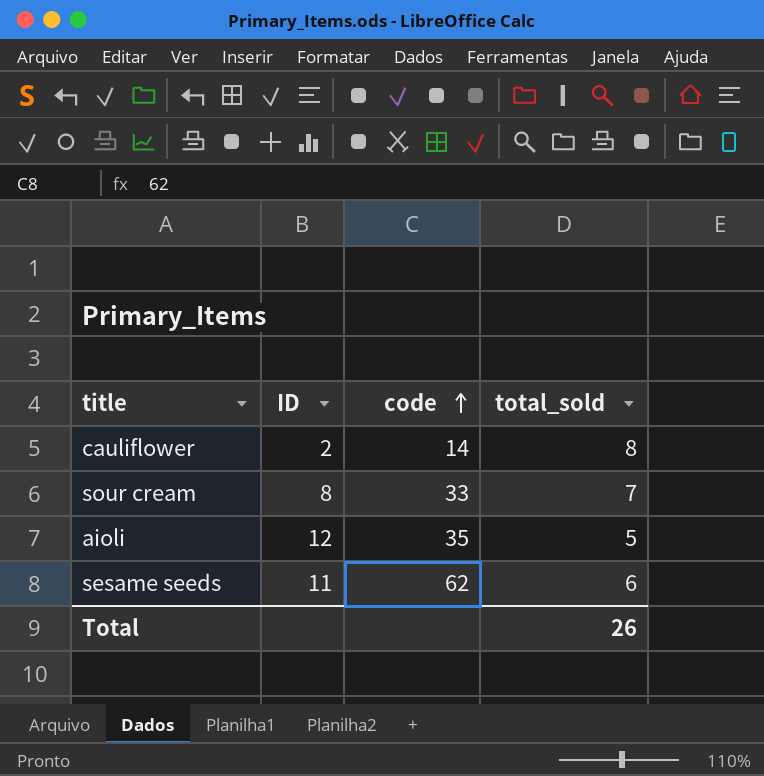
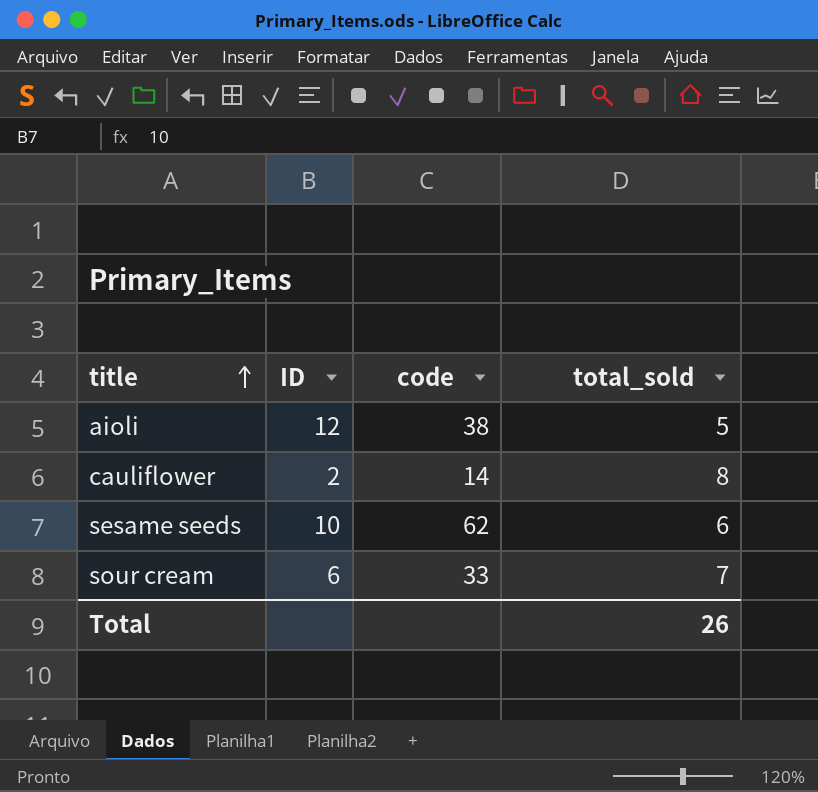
row order: code ascending -> title ascending
aioli | code: 35 -> 38
sesame seeds | ID: 11 -> 10
sour cream | ID: 8 -> 6

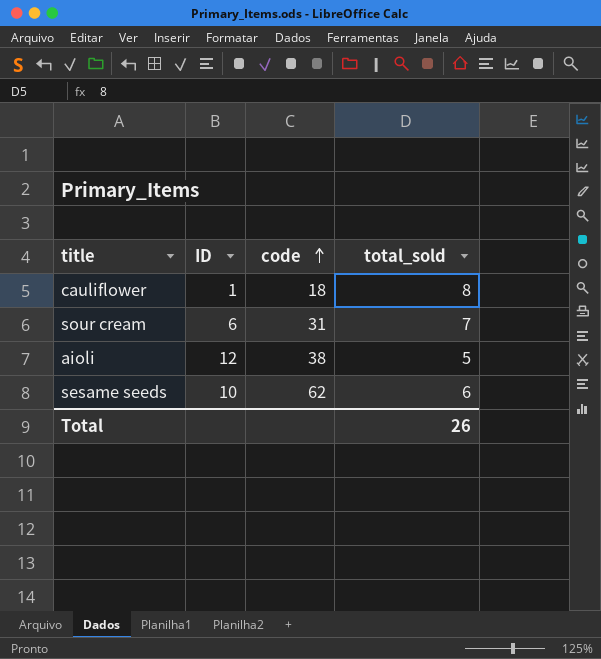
row order: title ascending -> code ascending
cauliflower | ID: 2 -> 1
cauliflower | code: 14 -> 18
sour cream | code: 33 -> 31

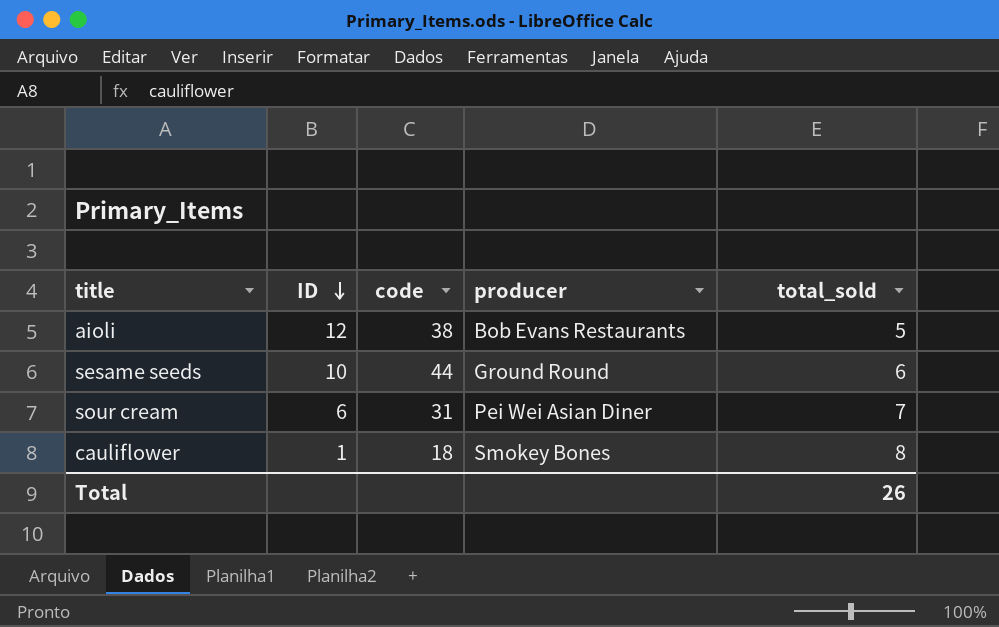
row order: code ascending -> ID descending
column producer | position: none -> 4
sesame seeds | code: 62 -> 44

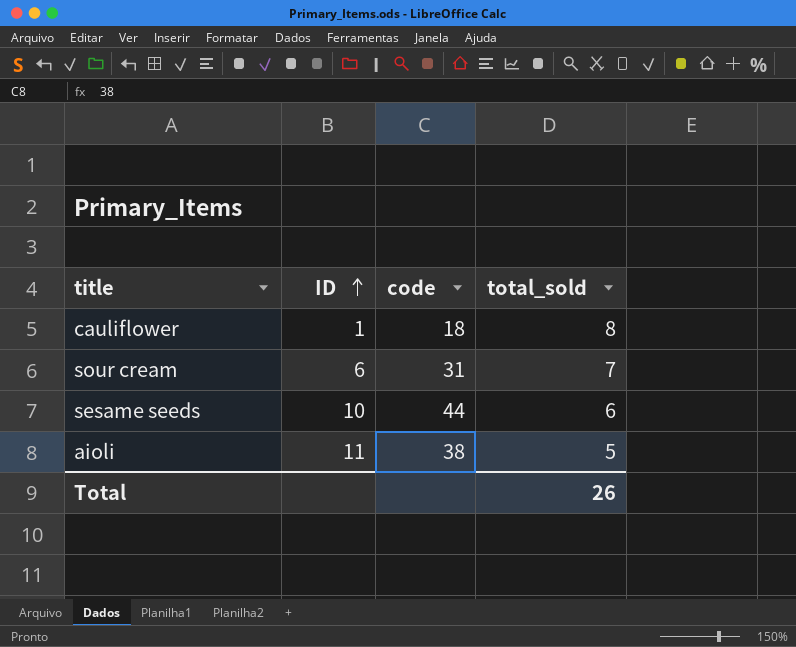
row order: ID descending -> ID ascending
column producer | position: 4 -> none
aioli | ID: 12 -> 11

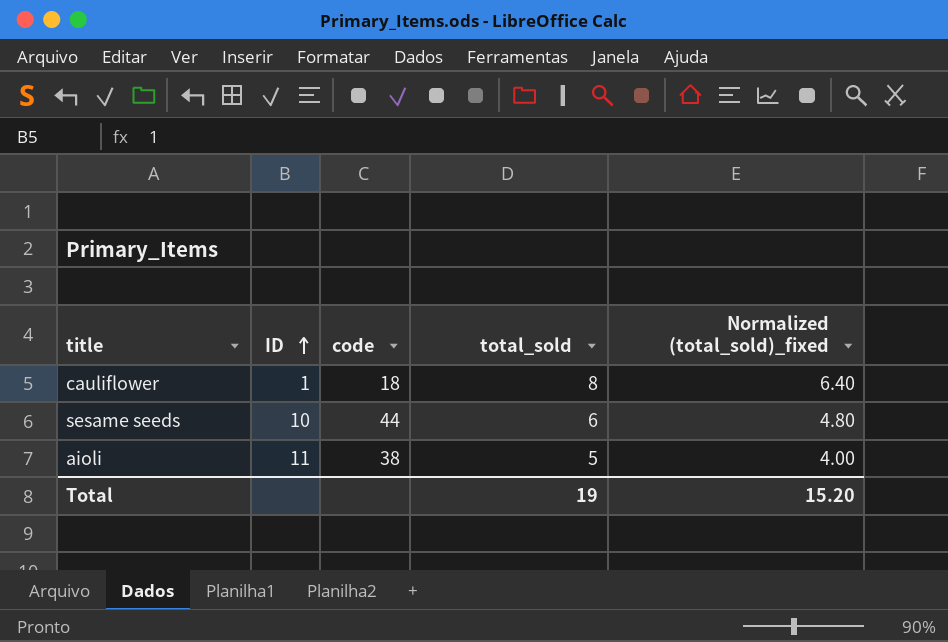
column Normalized (total_sold)_fixed | formula: none -> [total_sold] * 0.8
row sour cream: 6 | 31 | 7 -> none
Total | total_sold: 26 -> 19

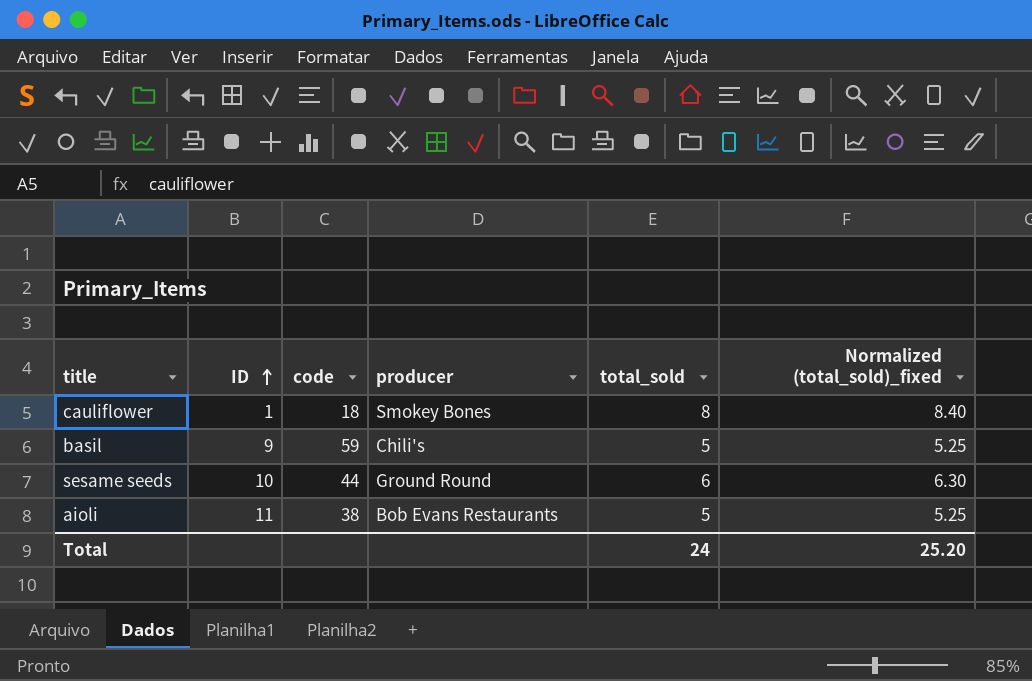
column producer | position: none -> 4
column Normalized (total_sold)_fixed | formula: [total_sold] * 0.8 -> [total_sold] * 1.05
row basil: none -> 9 | 59 | Chili's | 5 | 5.25
Total | total_sold: 19 -> 24
Total | Normalized (total_sold)_fixed: 15.20 -> 25.20

